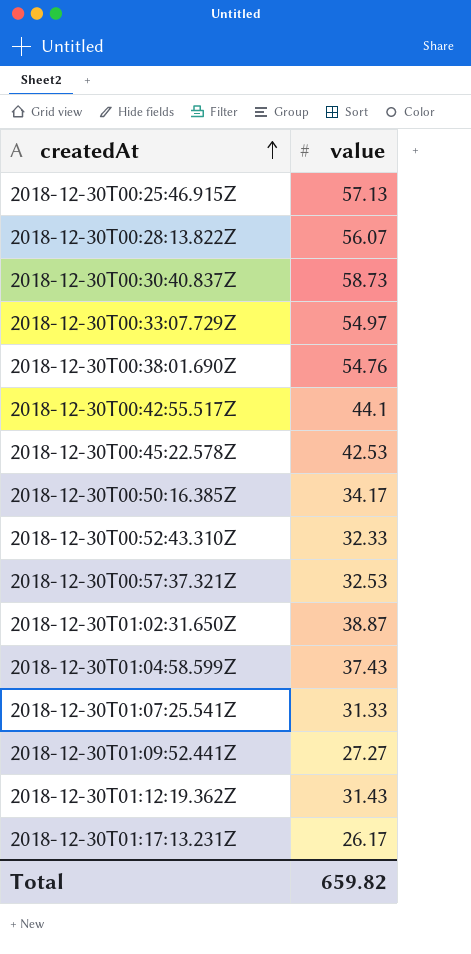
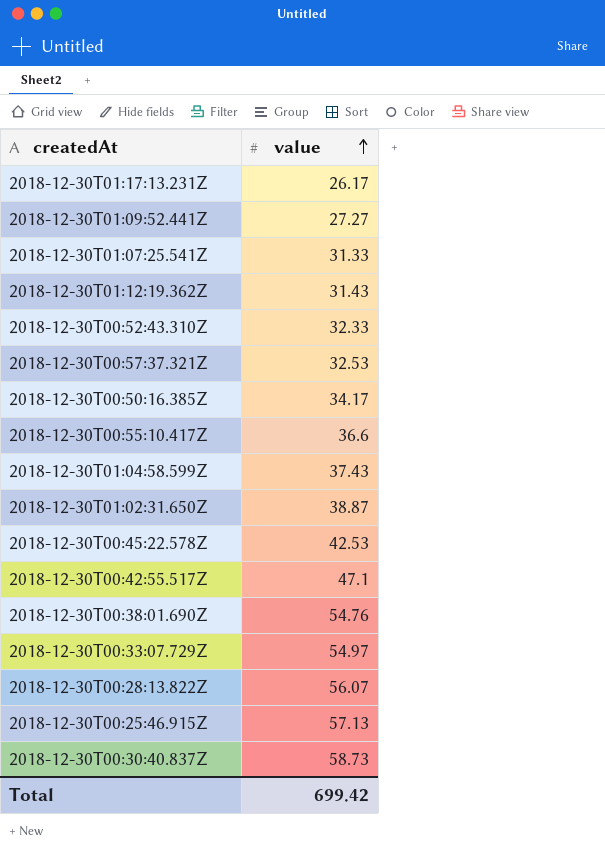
row order: createdAt ascending -> value ascending
row 2018-12-30T00:55:10.417Z: none -> 36.6
2018-12-30T00:42:55.517Z | value: 44.1 -> 47.1
Total | value: 659.82 -> 699.42

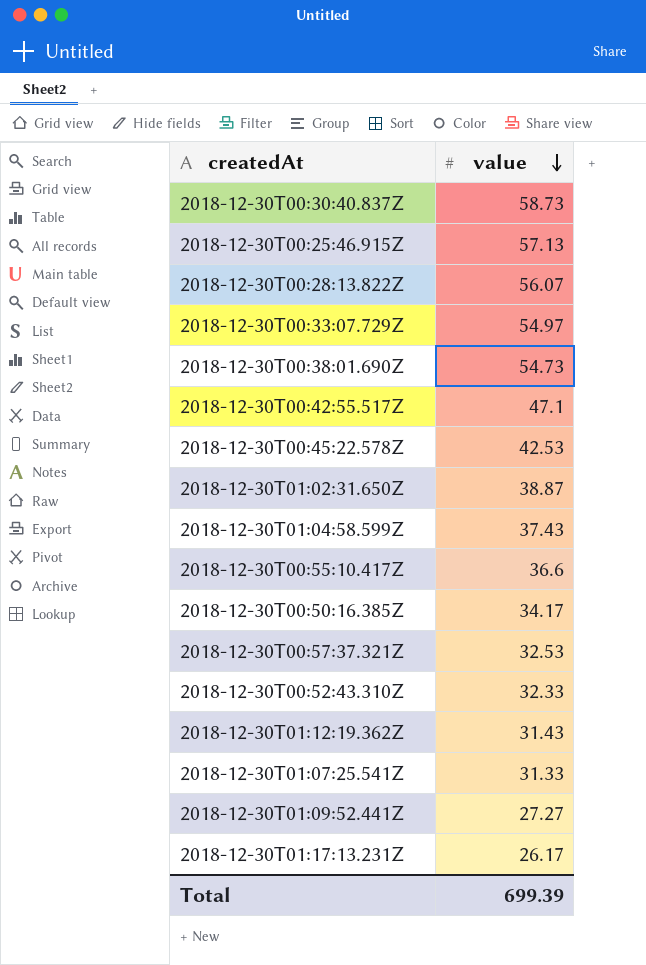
row order: value ascending -> value descending
2018-12-30T00:38:01.690Z | value: 54.76 -> 54.73
Total | value: 699.42 -> 699.39

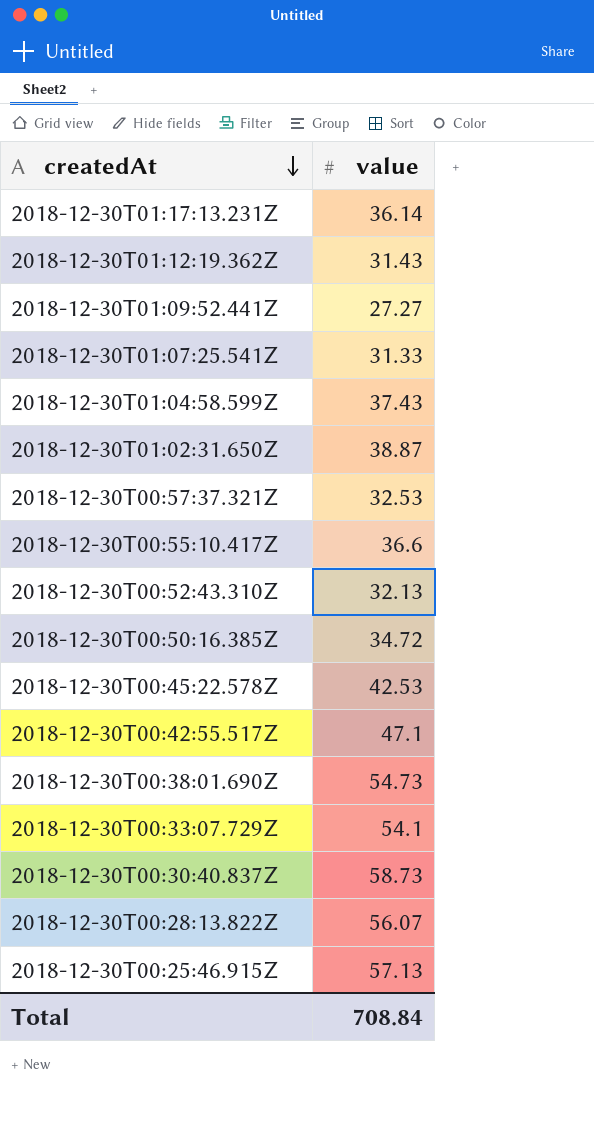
row order: value descending -> createdAt descending
2018-12-30T01:17:13.231Z | value: 26.17 -> 36.14
2018-12-30T00:52:43.310Z | value: 32.33 -> 32.13
2018-12-30T00:50:16.385Z | value: 34.17 -> 34.72
2018-12-30T00:33:07.729Z | value: 54.97 -> 54.1
Total | value: 699.39 -> 708.84

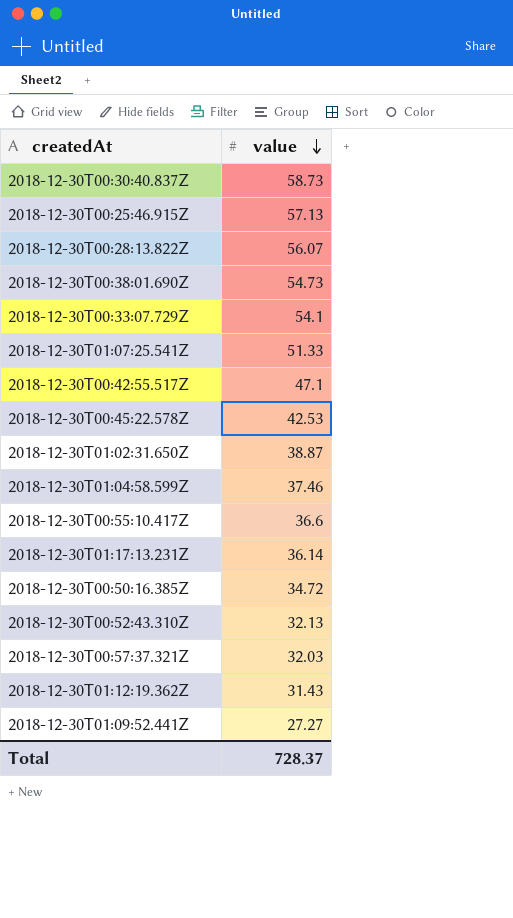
row order: createdAt descending -> value descending
2018-12-30T01:07:25.541Z | value: 31.33 -> 51.33
2018-12-30T01:04:58.599Z | value: 37.43 -> 37.46
2018-12-30T00:57:37.321Z | value: 32.53 -> 32.03
Total | value: 708.84 -> 728.37

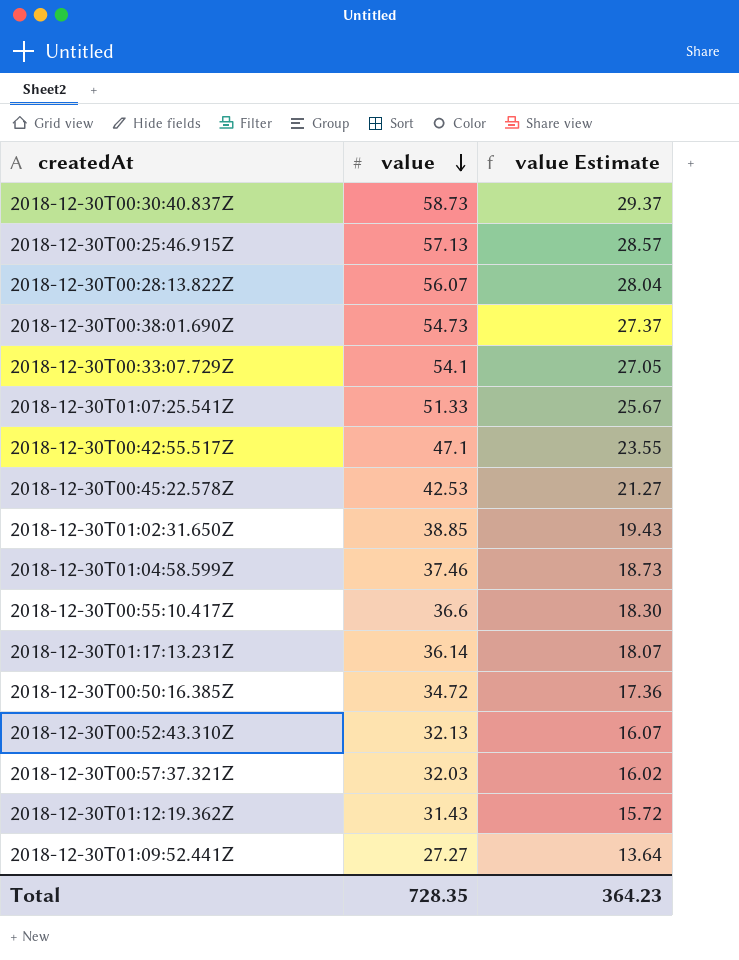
column value Estimate | formula: none -> [value] * 0.5
2018-12-30T01:02:31.650Z | value: 38.87 -> 38.85
Total | value: 728.37 -> 728.35

